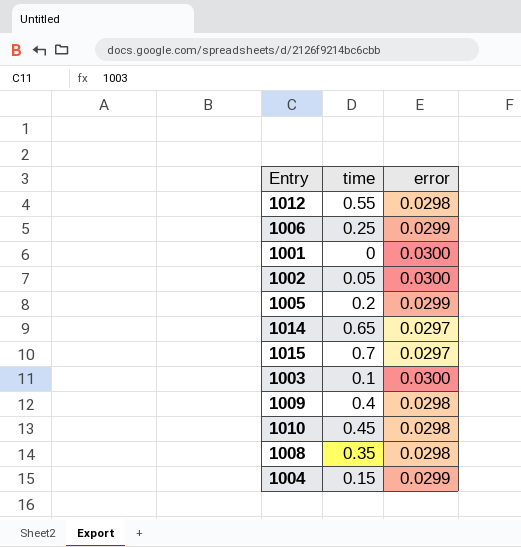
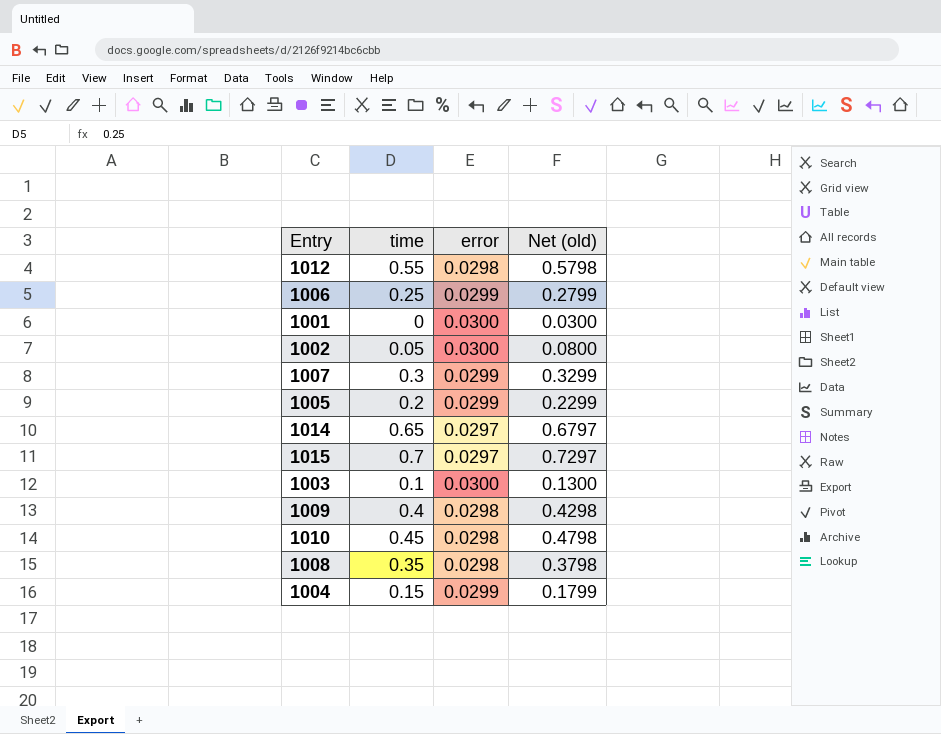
column Net (old) | formula: none -> [time] + [error]
row 1007: none -> 0.3 | 0.0299 | 0.3299

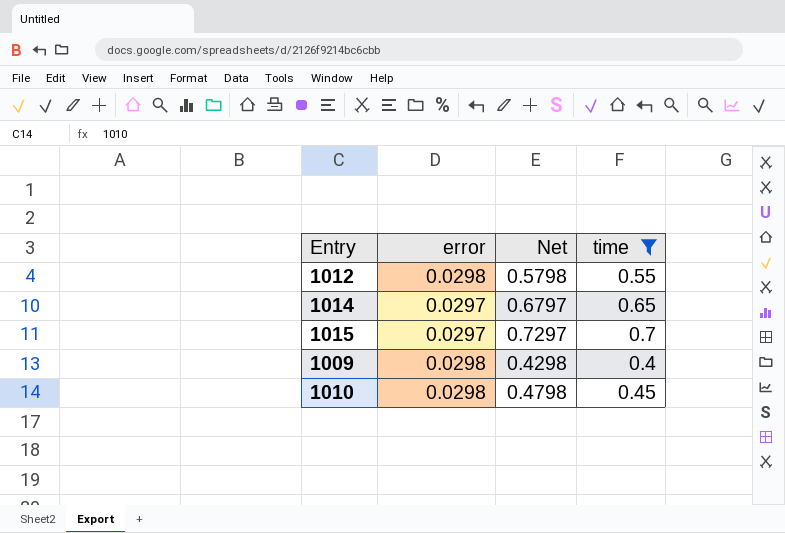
filter: none -> time >= 0.4
column name: Net (old) -> Net
column time | position: 2 -> 4

